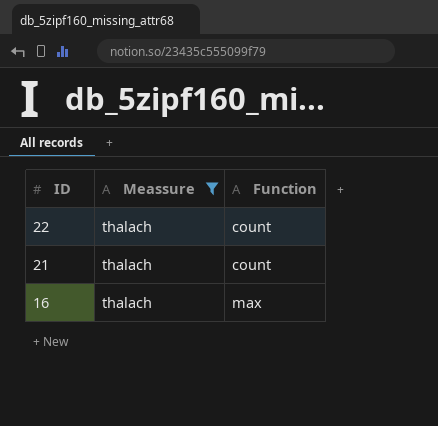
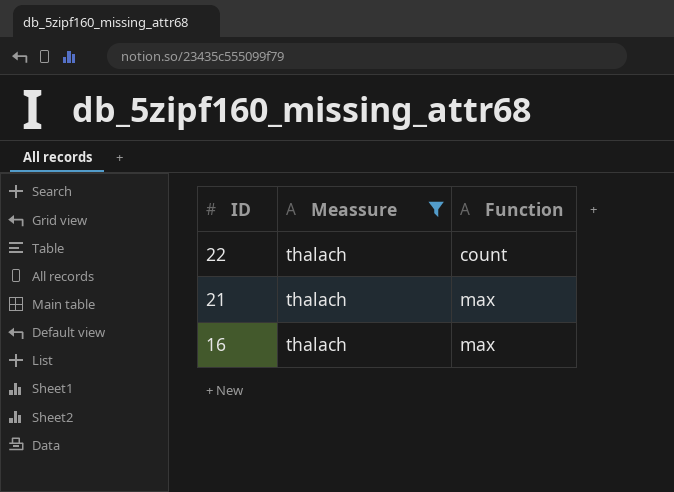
21 | Function: count -> max

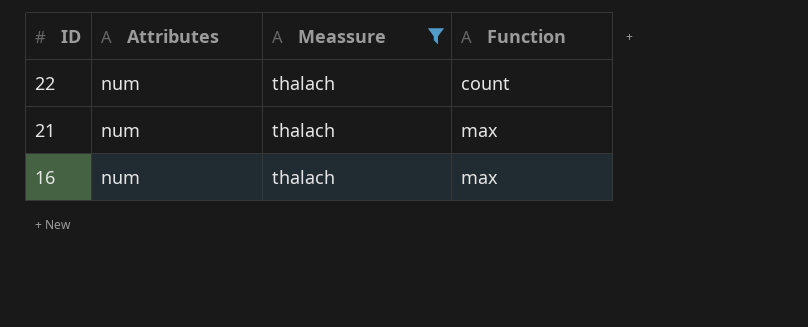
column Attributes | position: none -> 2

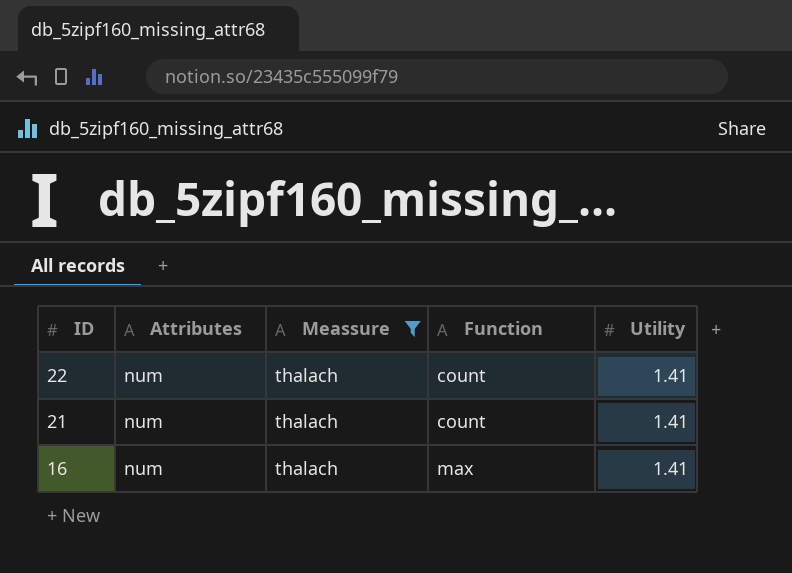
column Utility | position: none -> 5
21 | Function: max -> count

